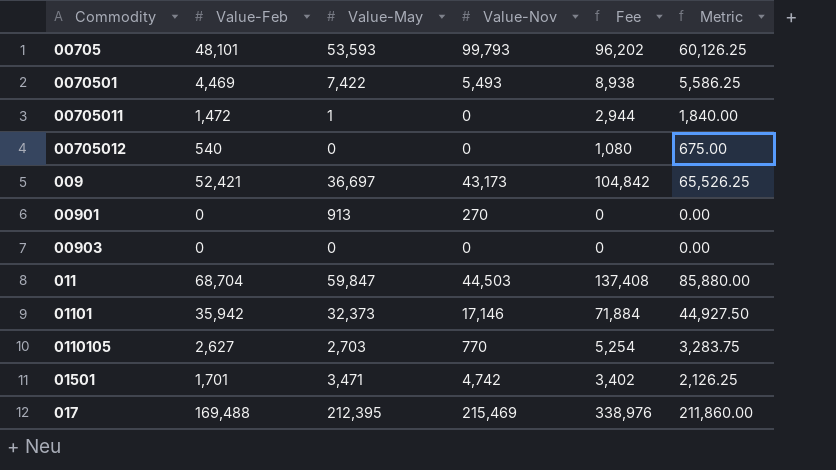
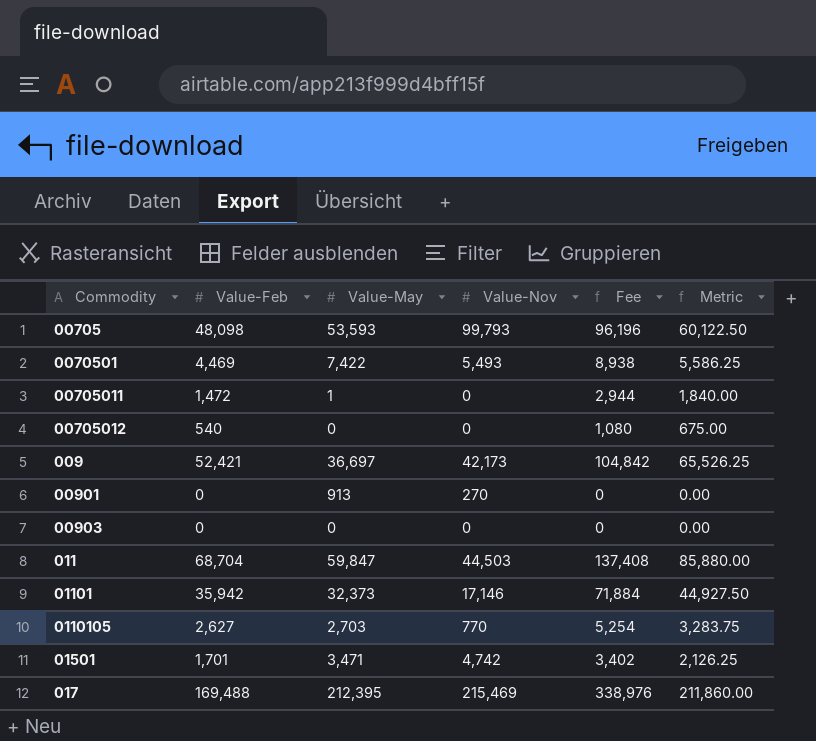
00705 | Value-Feb: 48,101 -> 48,098
00705 | Fee: 96,202 -> 96,196
00705 | Metric: 60,126.25 -> 60,122.50
009 | Value-Nov: 43,173 -> 42,173

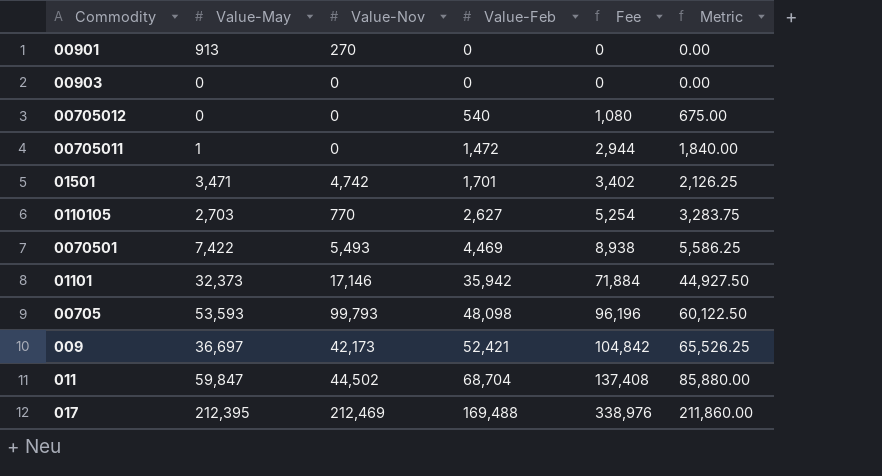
row order: none -> Value-Feb ascending
column Value-Feb | position: 2 -> 4
011 | Value-Nov: 44,503 -> 44,502
017 | Value-Nov: 215,469 -> 212,469

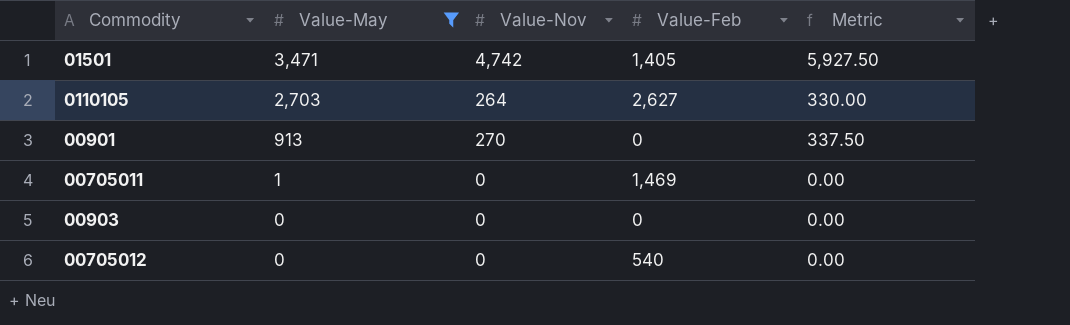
filter: none -> Value-May <= 3,471
row order: Value-Feb ascending -> Value-May descending
column Fee | formula: [Value-Feb] * 2 -> none
column Metric | formula: [Value-Feb] * 1.25 -> [Value-Nov] * 1.25
01501 | Value-Feb: 1,701 -> 1,405
0110105 | Value-Nov: 770 -> 264
00705011 | Value-Feb: 1,472 -> 1,469

